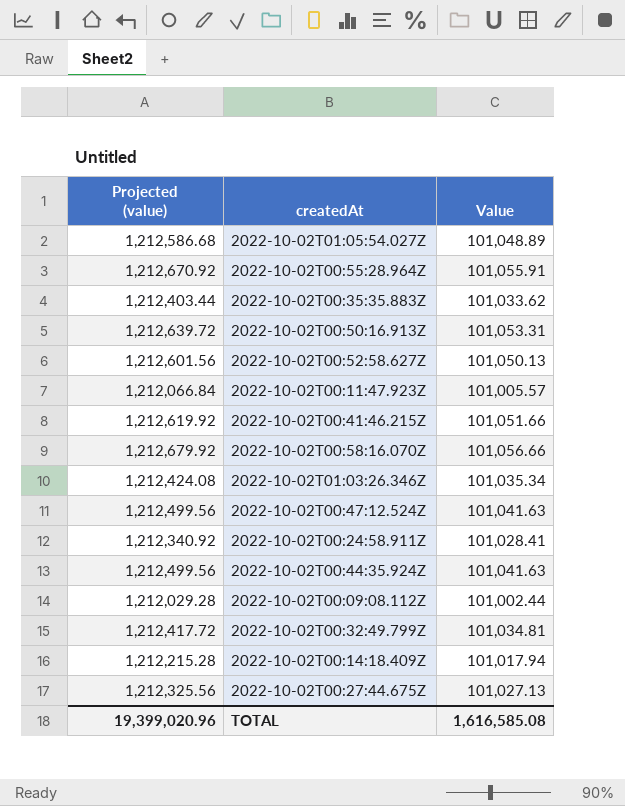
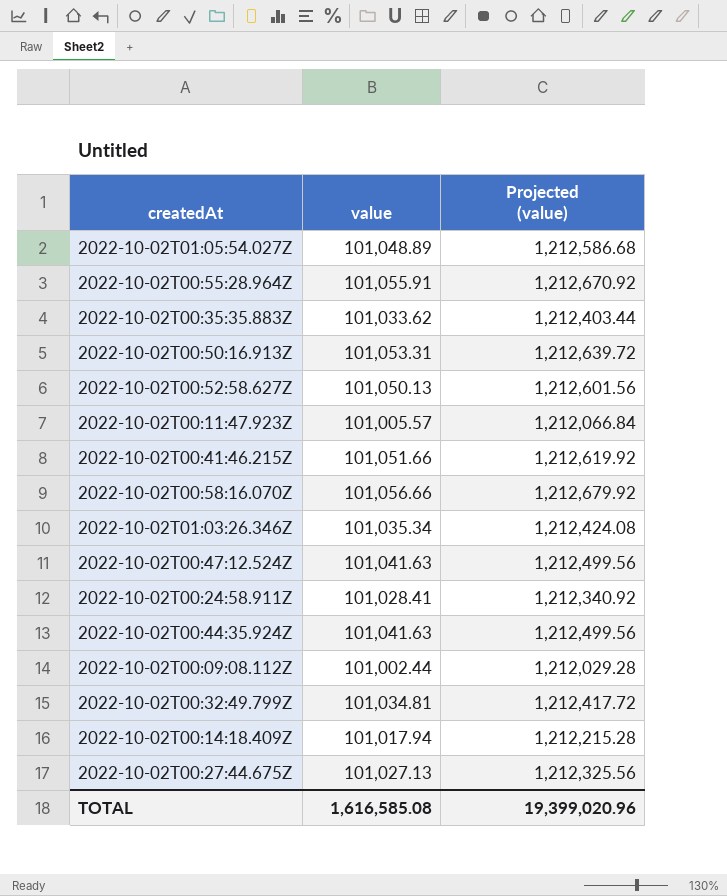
column name: Value -> value
column Projected (value) | position: 1 -> 3

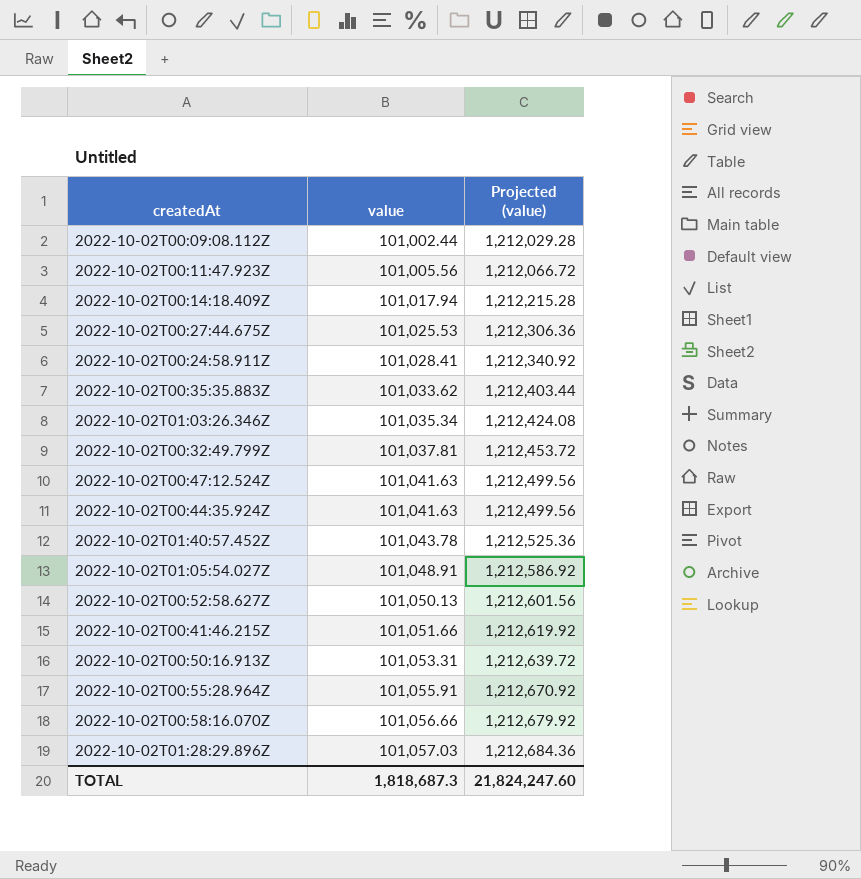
row order: none -> value ascending
2022-10-02T00:11:47.923Z | value: 101,005.57 -> 101,005.56
2022-10-02T00:11:47.923Z | Projected (value): 1,212,066.84 -> 1,212,066.72
2022-10-02T00:27:44.675Z | value: 101,027.13 -> 101,025.53
2022-10-02T00:27:44.675Z | Projected (value): 1,212,325.56 -> 1,212,306.36
2022-10-02T00:32:49.799Z | value: 101,034.81 -> 101,037.81
2022-10-02T00:32:49.799Z | Projected (value): 1,212,417.72 -> 1,212,453.72
row 2022-10-02T01:40:57.452Z: none -> 101,043.78 | 1,212,525.36
2022-10-02T01:05:54.027Z | value: 101,048.89 -> 101,048.91
2022-10-02T01:05:54.027Z | Projected (value): 1,212,586.68 -> 1,212,586.92
row 2022-10-02T01:28:29.896Z: none -> 101,057.03 | 1,212,684.36
TOTAL | value: 1,616,585.08 -> 1,818,687.3
TOTAL | Projected (value): 19,399,020.96 -> 21,824,247.60

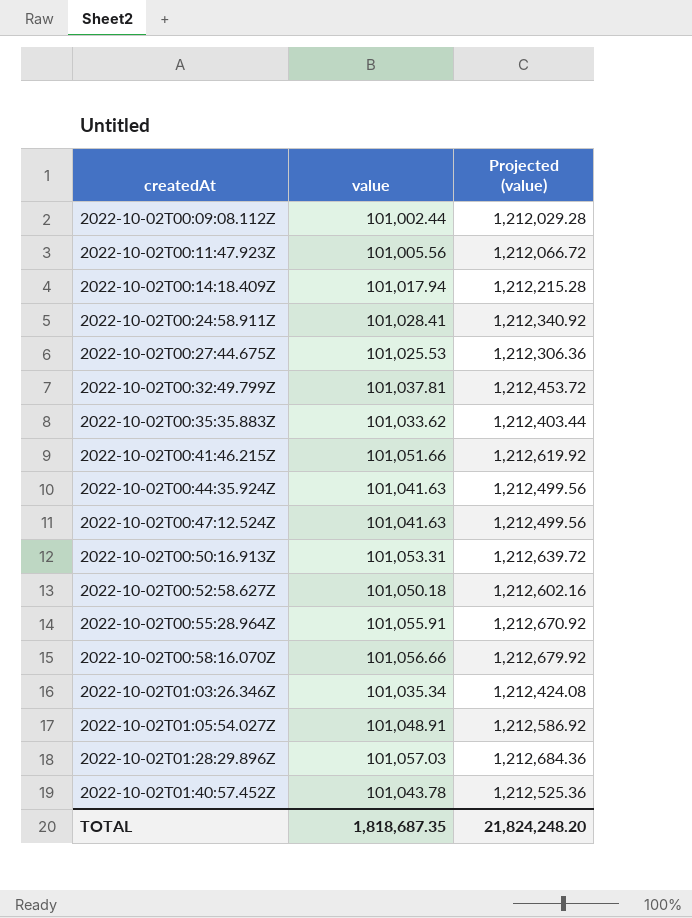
row order: value ascending -> createdAt ascending
2022-10-02T00:52:58.627Z | value: 101,050.13 -> 101,050.18
2022-10-02T00:52:58.627Z | Projected (value): 1,212,601.56 -> 1,212,602.16
TOTAL | value: 1,818,687.3 -> 1,818,687.35
TOTAL | Projected (value): 21,824,247.60 -> 21,824,248.20

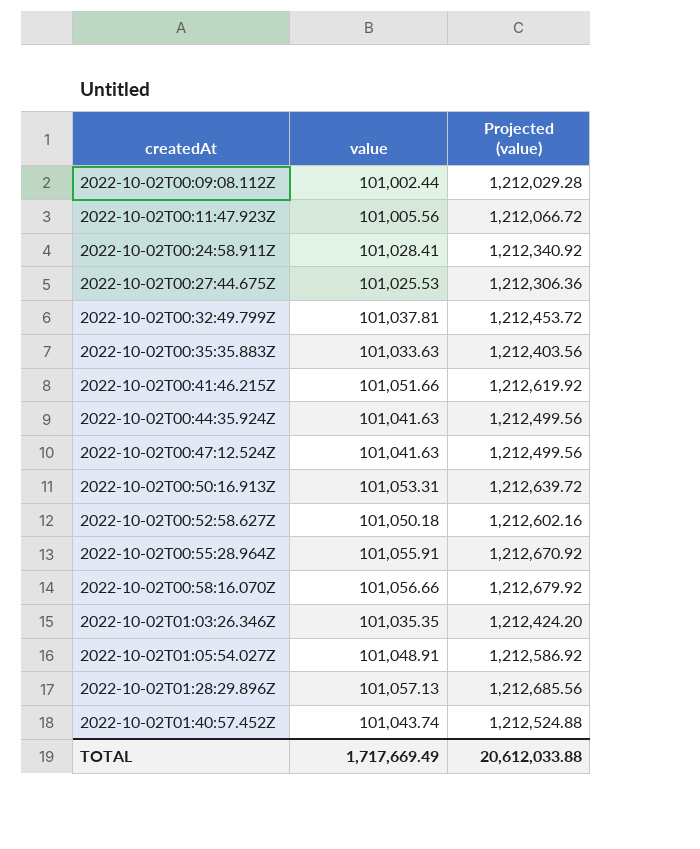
row 2022-10-02T00:14:18.409Z: 101,017.94 | 1,212,215.28 -> none
2022-10-02T00:35:35.883Z | value: 101,033.62 -> 101,033.63
2022-10-02T00:35:35.883Z | Projected (value): 1,212,403.44 -> 1,212,403.56
2022-10-02T01:03:26.346Z | value: 101,035.34 -> 101,035.35
2022-10-02T01:03:26.346Z | Projected (value): 1,212,424.08 -> 1,212,424.20
2022-10-02T01:28:29.896Z | value: 101,057.03 -> 101,057.13
2022-10-02T01:28:29.896Z | Projected (value): 1,212,684.36 -> 1,212,685.56
2022-10-02T01:40:57.452Z | value: 101,043.78 -> 101,043.74
2022-10-02T01:40:57.452Z | Projected (value): 1,212,525.36 -> 1,212,524.88
TOTAL | value: 1,818,687.35 -> 1,717,669.49
TOTAL | Projected (value): 21,824,248.20 -> 20,612,033.88

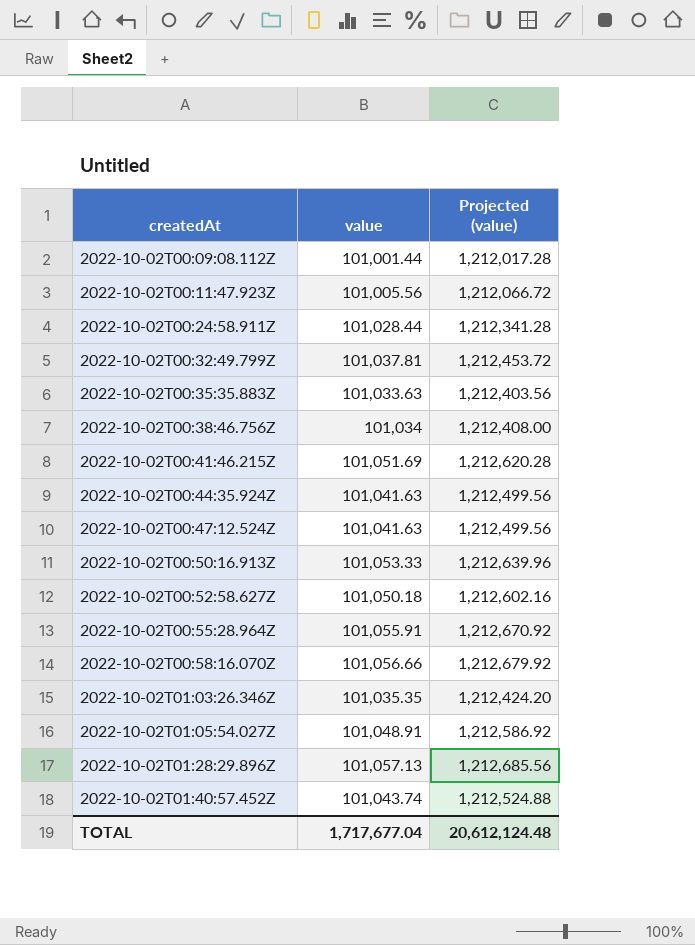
row 2022-10-02T00:27:44.675Z: 101,025.53 | 1,212,306.36 -> none
2022-10-02T00:09:08.112Z | value: 101,002.44 -> 101,001.44
2022-10-02T00:09:08.112Z | Projected (value): 1,212,029.28 -> 1,212,017.28
2022-10-02T00:24:58.911Z | value: 101,028.41 -> 101,028.44
2022-10-02T00:24:58.911Z | Projected (value): 1,212,340.92 -> 1,212,341.28
row 2022-10-02T00:38:46.756Z: none -> 101,034 | 1,212,408.00
2022-10-02T00:41:46.215Z | value: 101,051.66 -> 101,051.69
2022-10-02T00:41:46.215Z | Projected (value): 1,212,619.92 -> 1,212,620.28
2022-10-02T00:50:16.913Z | value: 101,053.31 -> 101,053.33
2022-10-02T00:50:16.913Z | Projected (value): 1,212,639.72 -> 1,212,639.96
TOTAL | value: 1,717,669.49 -> 1,717,677.04
TOTAL | Projected (value): 20,612,033.88 -> 20,612,124.48

